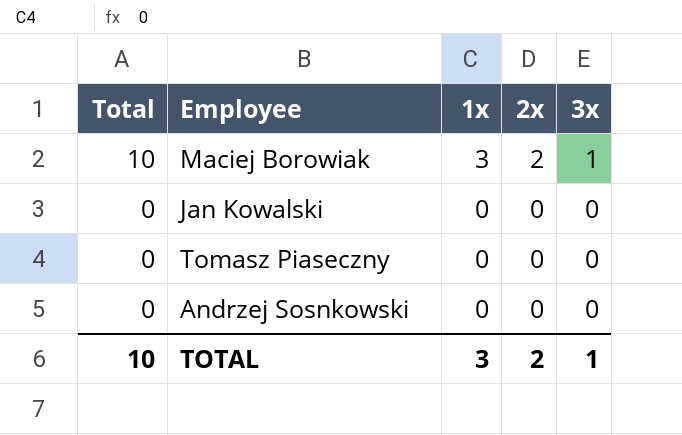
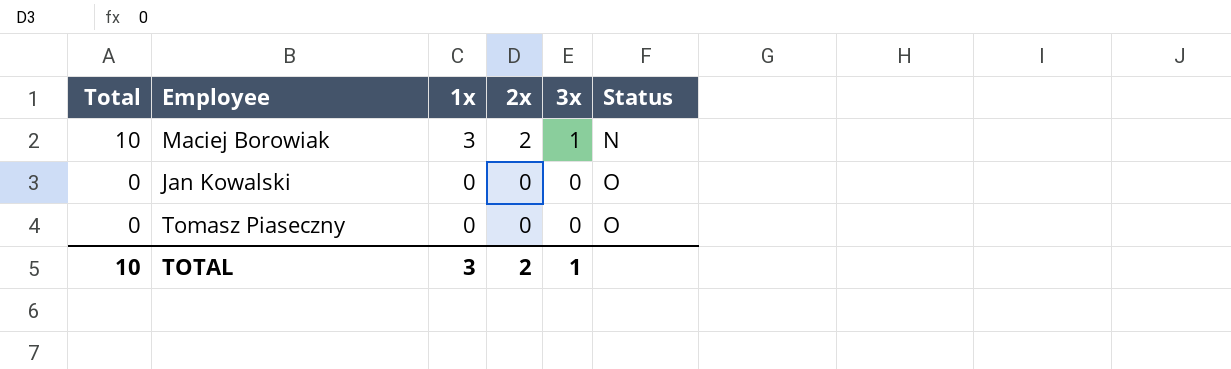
column Status | position: none -> 6
row Andrzej Sosnkowski: 0 | 0 | 0 | 0 -> none

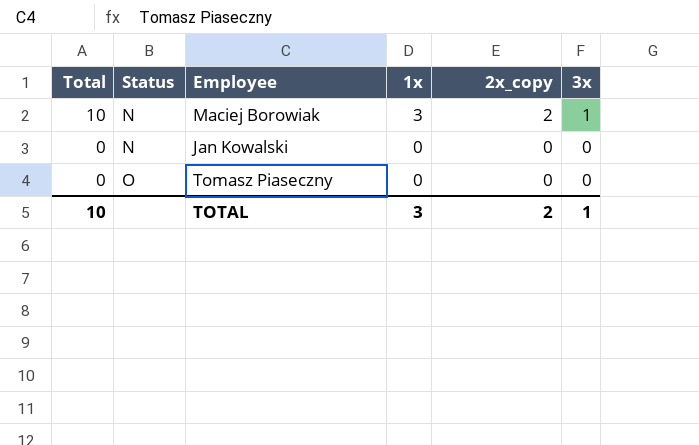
column Status | position: 6 -> 2
column name: 2x -> 2x_copy
Jan Kowalski | Status: O -> N

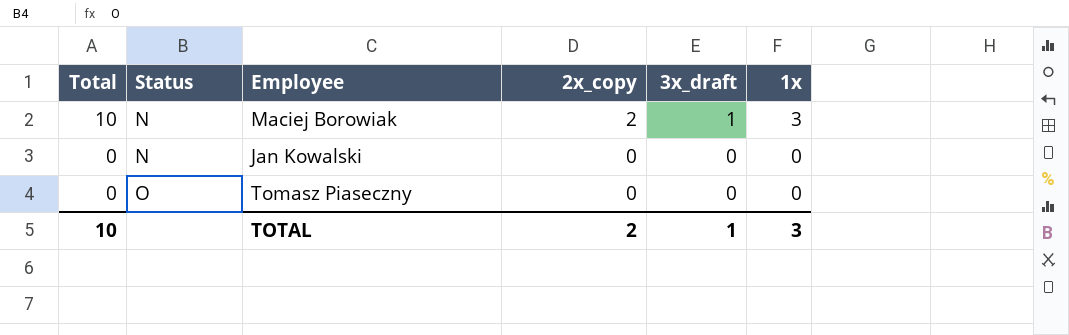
column name: 3x -> 3x_draft
column 1x | position: 4 -> 6

